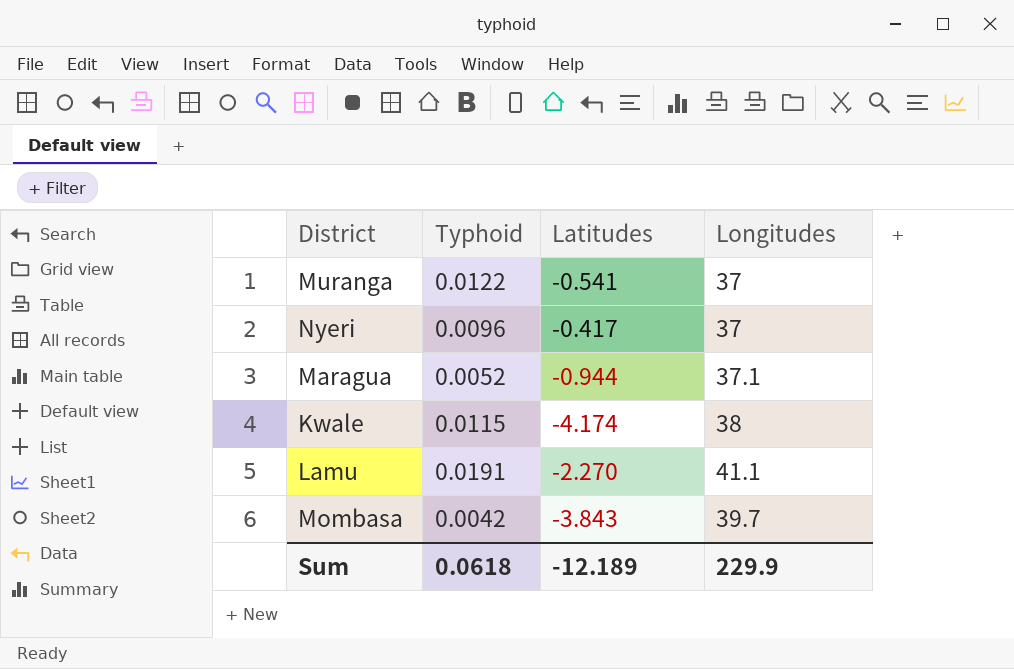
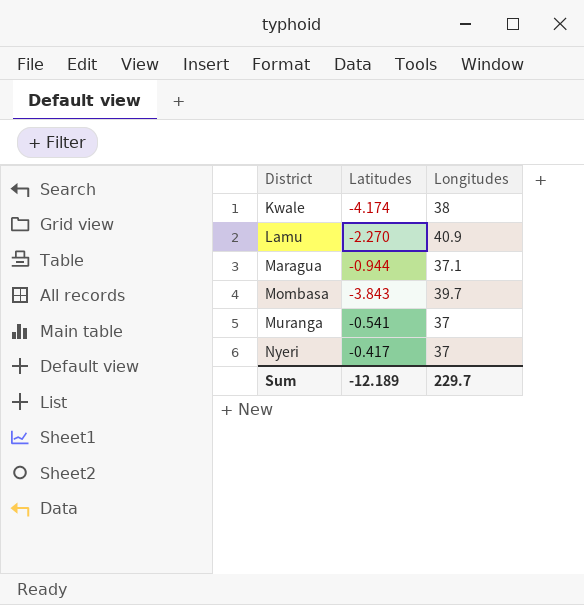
row order: none -> District ascending
column Typhoid | position: 2 -> none
Lamu | Longitudes: 41.1 -> 40.9
Sum | Longitudes: 229.9 -> 229.7

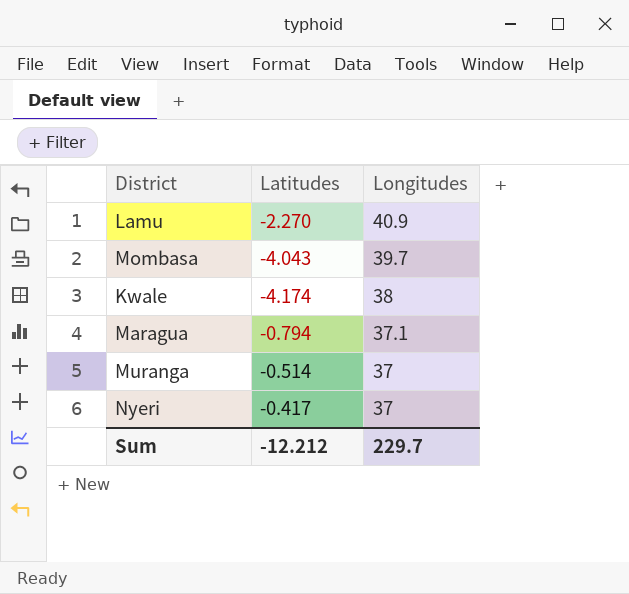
row order: District ascending -> Longitudes descending
Mombasa | Latitudes: -3.843 -> -4.043
Maragua | Latitudes: -0.944 -> -0.794
Muranga | Latitudes: -0.541 -> -0.514
Sum | Latitudes: -12.189 -> -12.212

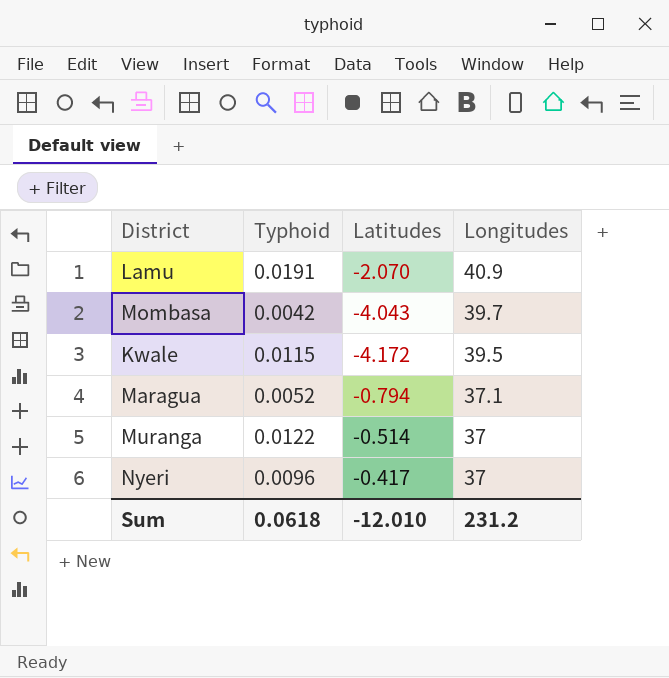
column Typhoid | position: none -> 2
Lamu | Latitudes: -2.270 -> -2.070
Kwale | Latitudes: -4.174 -> -4.172
Kwale | Longitudes: 38 -> 39.5
Sum | Latitudes: -12.212 -> -12.010
Sum | Longitudes: 229.7 -> 231.2

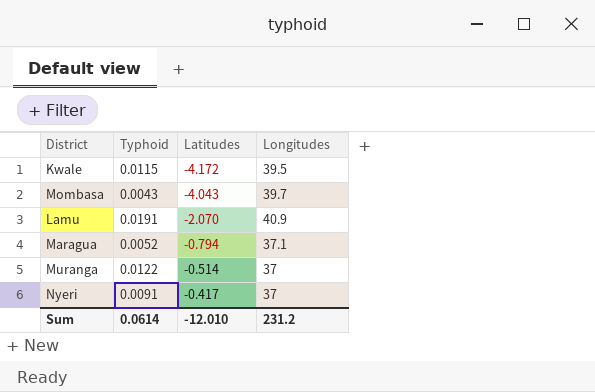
row order: Longitudes descending -> Latitudes ascending
Mombasa | Typhoid: 0.0042 -> 0.0043
Nyeri | Typhoid: 0.0096 -> 0.0091
Sum | Typhoid: 0.0618 -> 0.0614

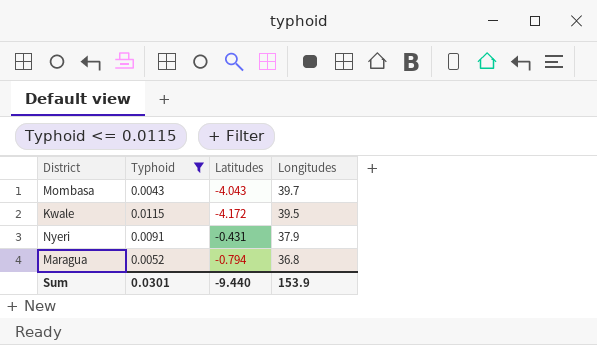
filter: none -> Typhoid <= 0.0115
row order: Latitudes ascending -> Longitudes descending
Nyeri | Latitudes: -0.417 -> -0.431
Nyeri | Longitudes: 37 -> 37.9
Maragua | Longitudes: 37.1 -> 36.8
Sum | Typhoid: 0.0614 -> 0.0301
Sum | Latitudes: -12.010 -> -9.440
Sum | Longitudes: 231.2 -> 153.9

